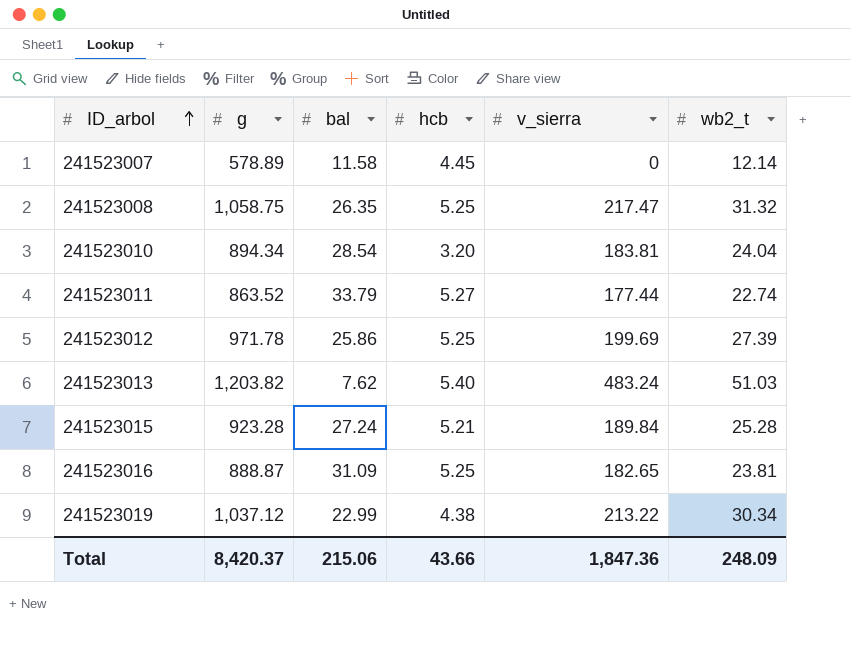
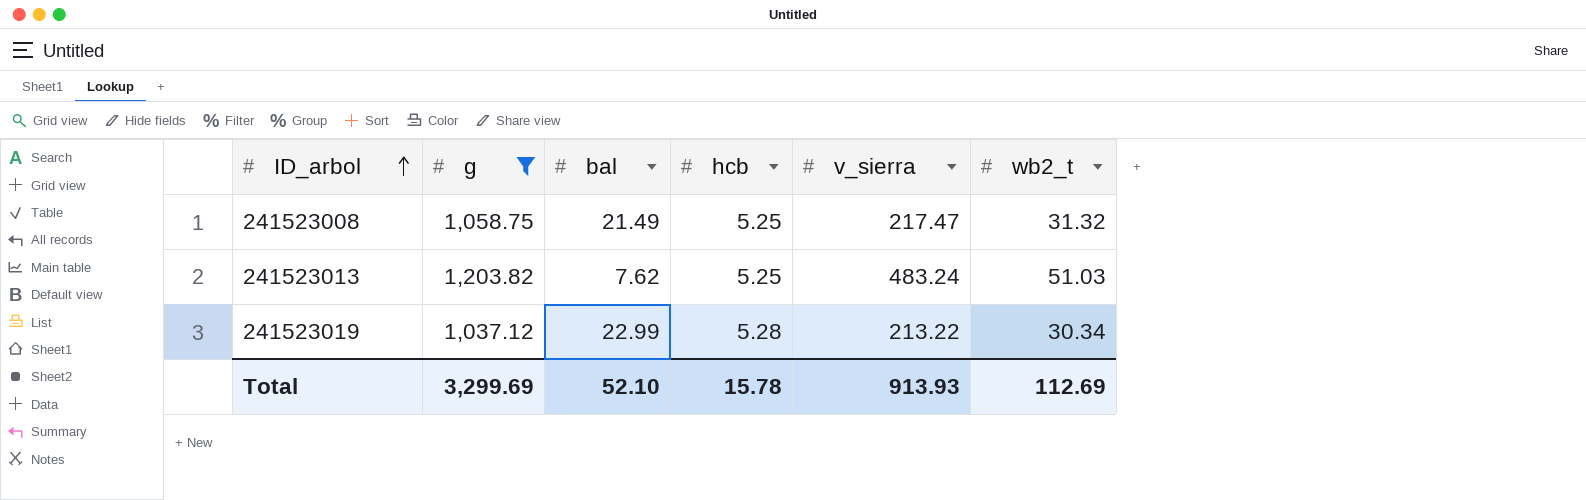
filter: none -> g >= 1,037.12
241523008 | bal: 26.35 -> 21.49
241523013 | hcb: 5.40 -> 5.25
241523019 | hcb: 4.38 -> 5.28
Total | g: 8,420.37 -> 3,299.69
Total | bal: 215.06 -> 52.10
Total | hcb: 43.66 -> 15.78
Total | v_sierra: 1,847.36 -> 913.93
Total | wb2_t: 248.09 -> 112.69

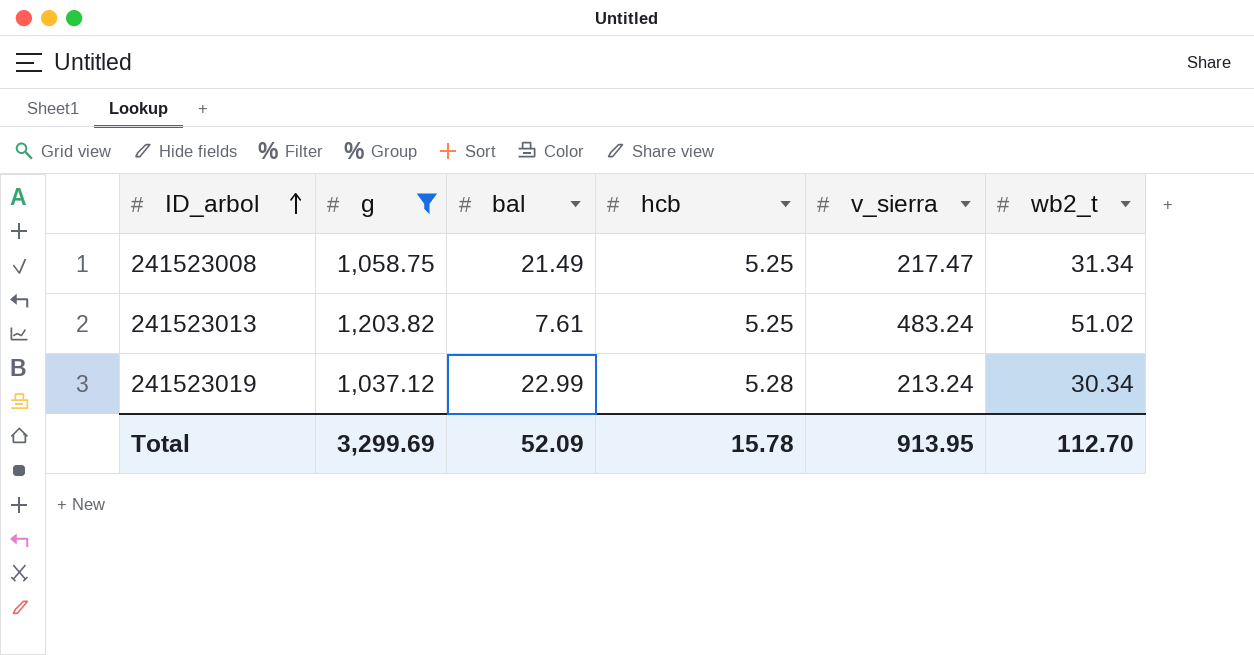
241523008 | wb2_t: 31.32 -> 31.34
241523013 | bal: 7.62 -> 7.61
241523013 | wb2_t: 51.03 -> 51.02
241523019 | v_sierra: 213.22 -> 213.24
Total | bal: 52.10 -> 52.09
Total | v_sierra: 913.93 -> 913.95
Total | wb2_t: 112.69 -> 112.70

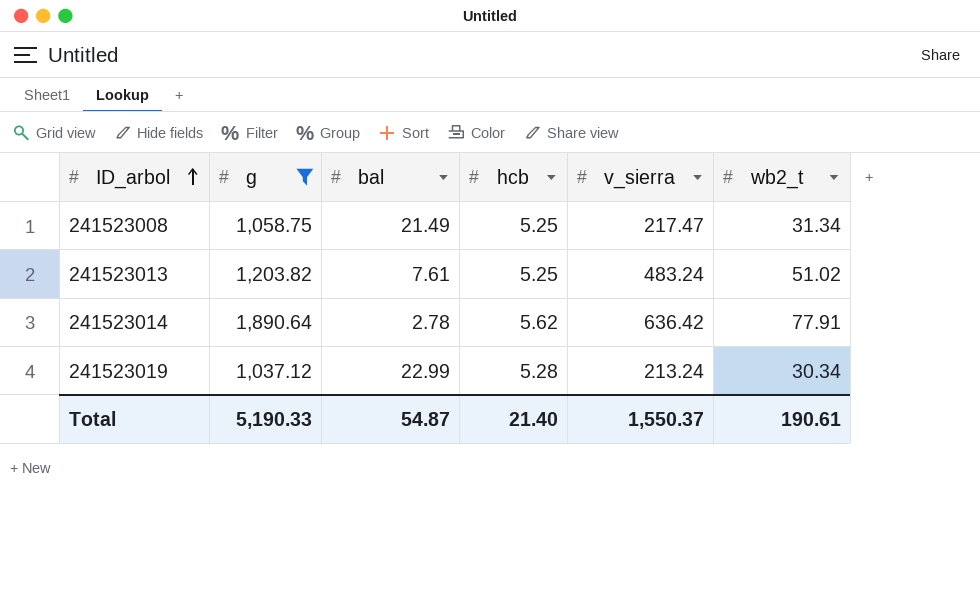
row 241523014: none -> 1,890.64 | 2.78 | 5.62 | 636.42 | 77.91
Total | g: 3,299.69 -> 5,190.33
Total | bal: 52.09 -> 54.87
Total | hcb: 15.78 -> 21.40
Total | v_sierra: 913.95 -> 1,550.37
Total | wb2_t: 112.70 -> 190.61

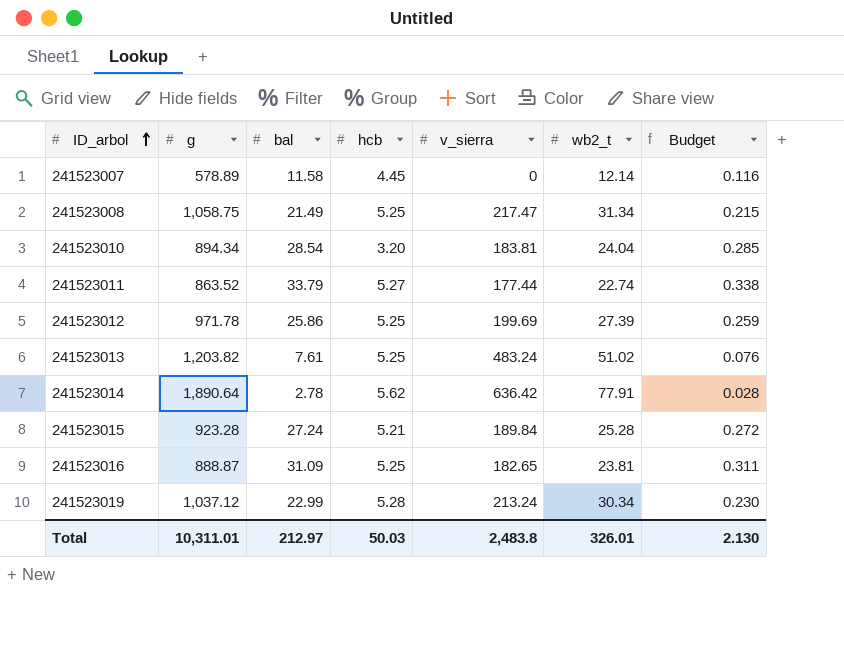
filter: g >= 1,037.12 -> none
column Budget | formula: none -> [bal] * 0.01
Total | g: 5,190.33 -> 10,311.01
Total | bal: 54.87 -> 212.97
Total | hcb: 21.40 -> 50.03
Total | v_sierra: 1,550.37 -> 2,483.8
Total | wb2_t: 190.61 -> 326.01

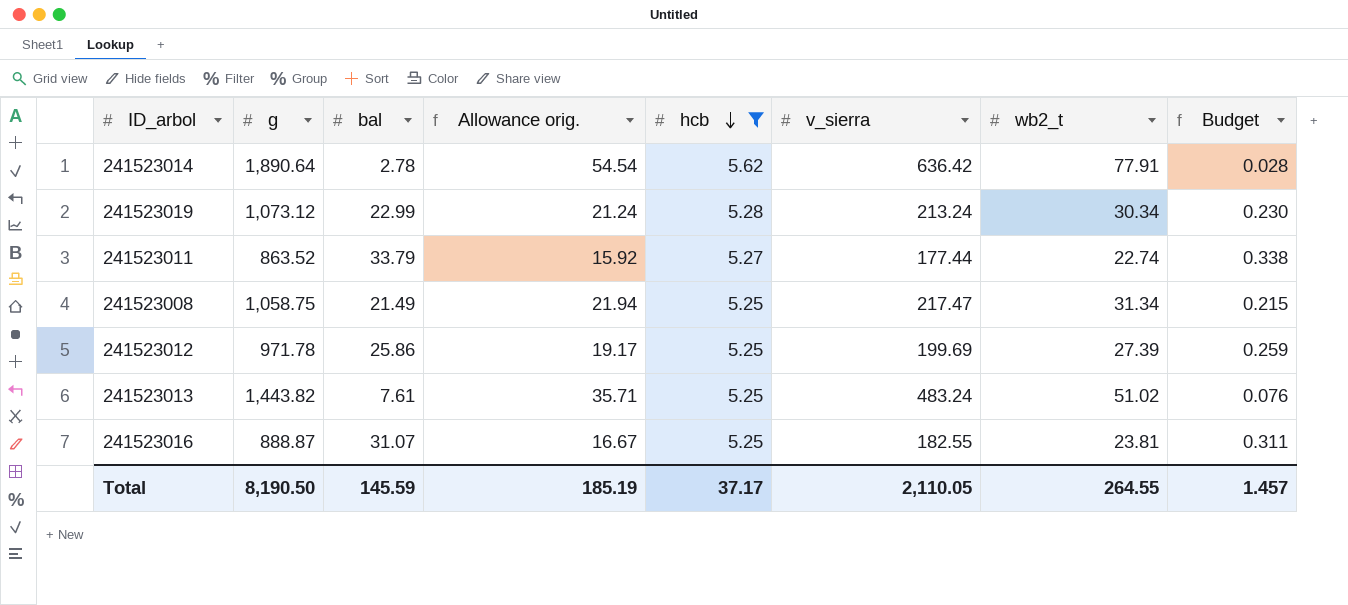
filter: none -> hcb >= 5.25
row order: ID_arbol ascending -> hcb descending
column Allowance orig. | formula: none -> [wb2_t] * 0.7
241523019 | g: 1,037.12 -> 1,073.12
241523013 | g: 1,203.82 -> 1,443.82
241523016 | bal: 31.09 -> 31.07
241523016 | v_sierra: 182.65 -> 182.55
Total | g: 10,311.01 -> 8,190.50
Total | bal: 212.97 -> 145.59
Total | hcb: 50.03 -> 37.17
Total | v_sierra: 2,483.8 -> 2,110.05
Total | wb2_t: 326.01 -> 264.55
Total | Budget: 2.130 -> 1.457

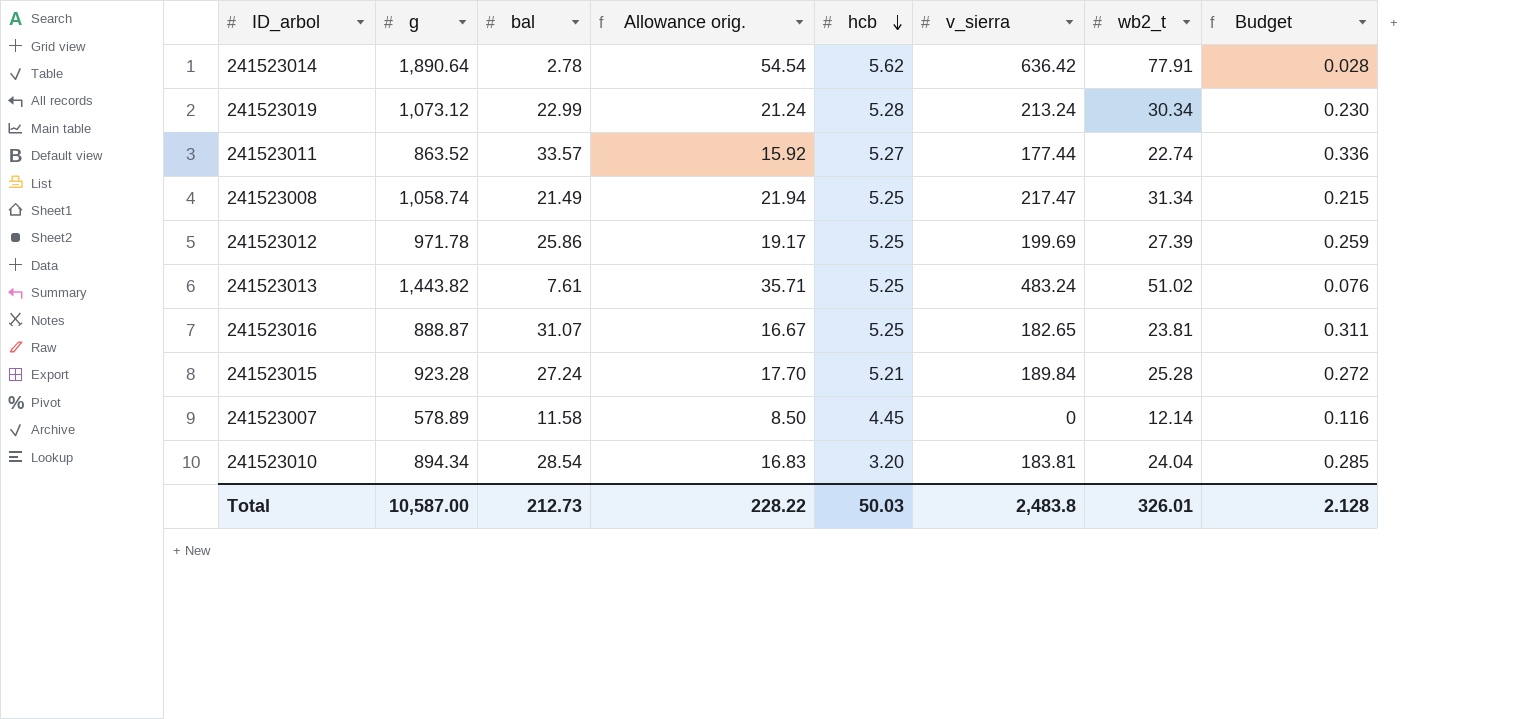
filter: hcb >= 5.25 -> none
241523011 | bal: 33.79 -> 33.57
241523011 | Budget: 0.338 -> 0.336
241523008 | g: 1,058.75 -> 1,058.74
241523016 | v_sierra: 182.55 -> 182.65
Total | g: 8,190.50 -> 10,587.00
Total | bal: 145.59 -> 212.73
Total | Allowance orig.: 185.19 -> 228.22
Total | hcb: 37.17 -> 50.03
Total | v_sierra: 2,110.05 -> 2,483.8
Total | wb2_t: 264.55 -> 326.01
Total | Budget: 1.457 -> 2.128

